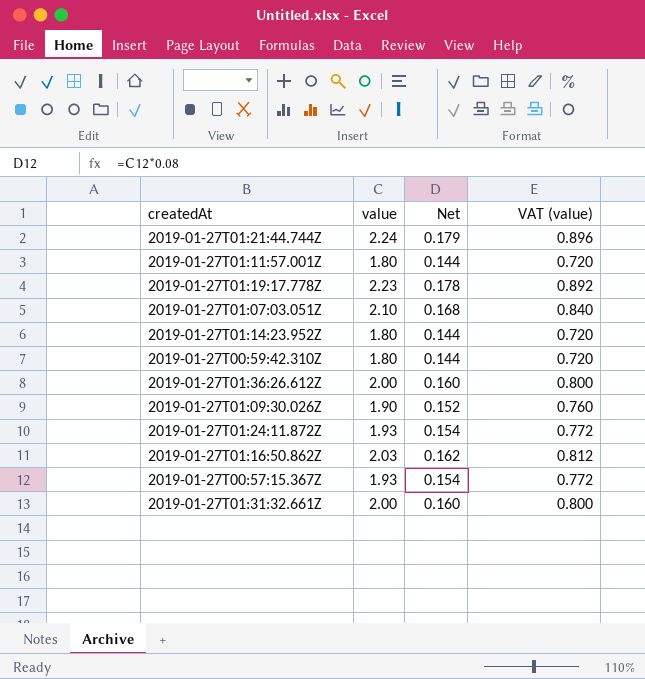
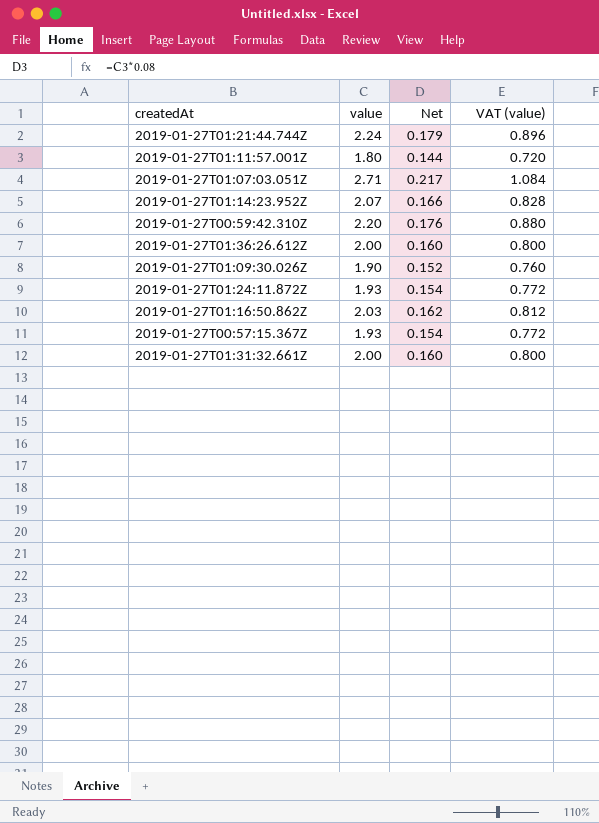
row 2019-01-27T01:19:17.778Z: 2.23 | 0.178 | 0.892 -> none
2019-01-27T01:07:03.051Z | value: 2.10 -> 2.71
2019-01-27T01:07:03.051Z | Net: 0.168 -> 0.217
2019-01-27T01:07:03.051Z | VAT (value): 0.840 -> 1.084
2019-01-27T01:14:23.952Z | value: 1.80 -> 2.07
2019-01-27T01:14:23.952Z | Net: 0.144 -> 0.166
2019-01-27T01:14:23.952Z | VAT (value): 0.720 -> 0.828
2019-01-27T00:59:42.310Z | value: 1.80 -> 2.20
2019-01-27T00:59:42.310Z | Net: 0.144 -> 0.176
2019-01-27T00:59:42.310Z | VAT (value): 0.720 -> 0.880

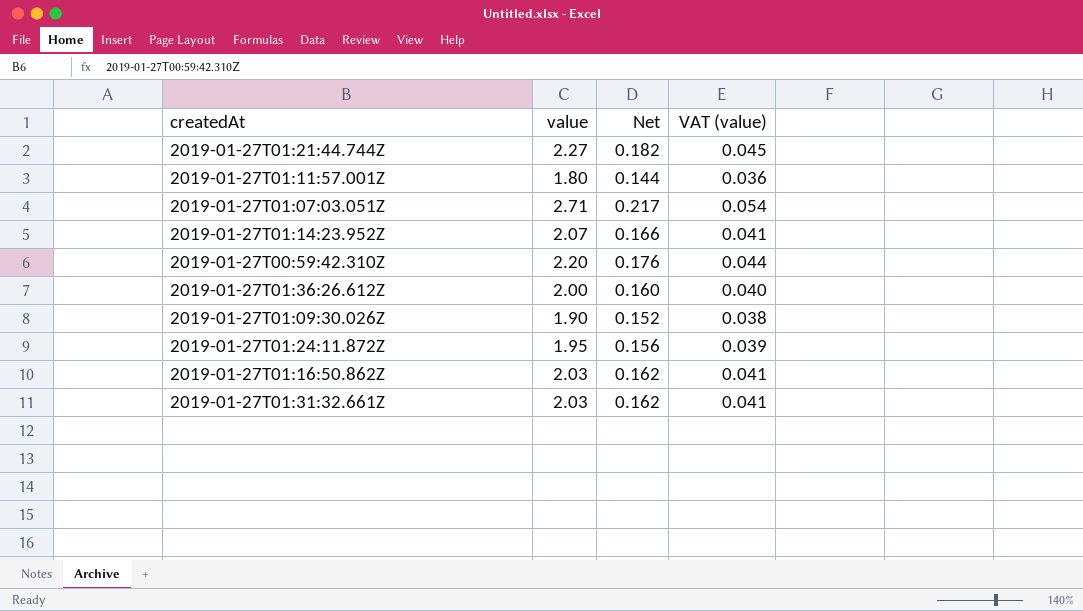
column VAT (value) | formula: [value] * 0.4 -> [value] * 0.02
row 2019-01-27T00:57:15.367Z: 1.93 | 0.154 | 0.772 -> none
2019-01-27T01:21:44.744Z | value: 2.24 -> 2.27
2019-01-27T01:21:44.744Z | Net: 0.179 -> 0.182
2019-01-27T01:24:11.872Z | value: 1.93 -> 1.95
2019-01-27T01:24:11.872Z | Net: 0.154 -> 0.156
2019-01-27T01:31:32.661Z | value: 2.00 -> 2.03
2019-01-27T01:31:32.661Z | Net: 0.160 -> 0.162

